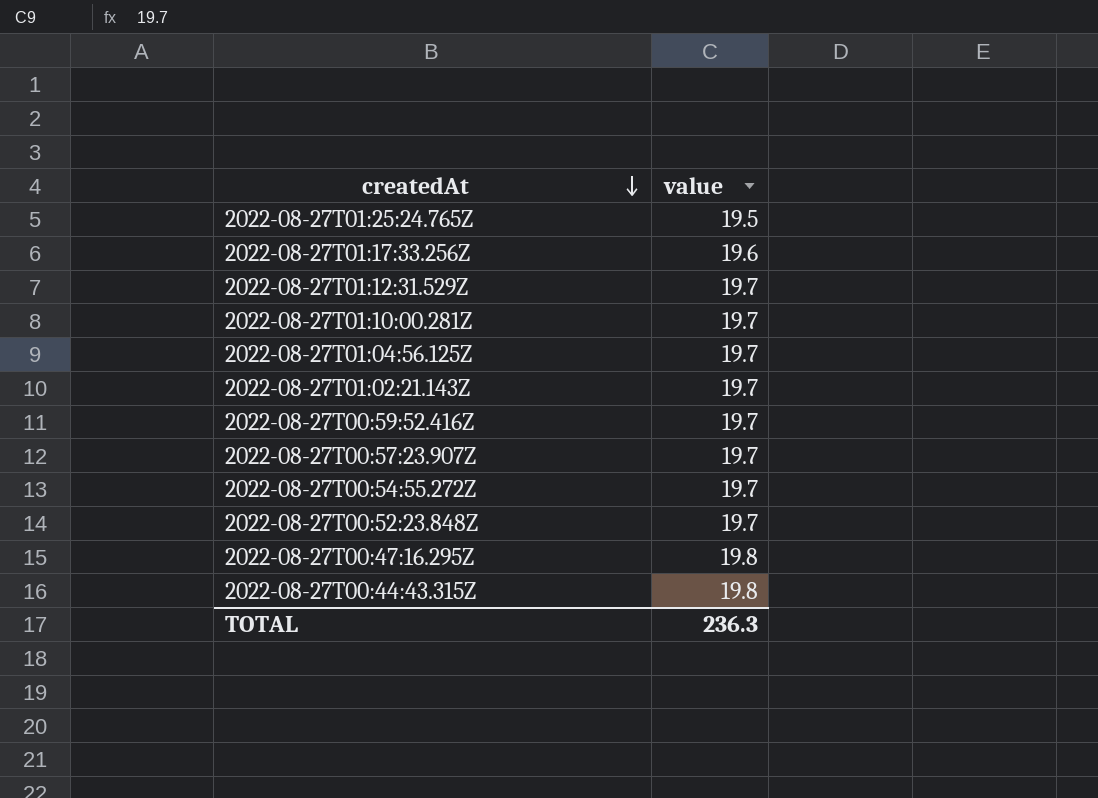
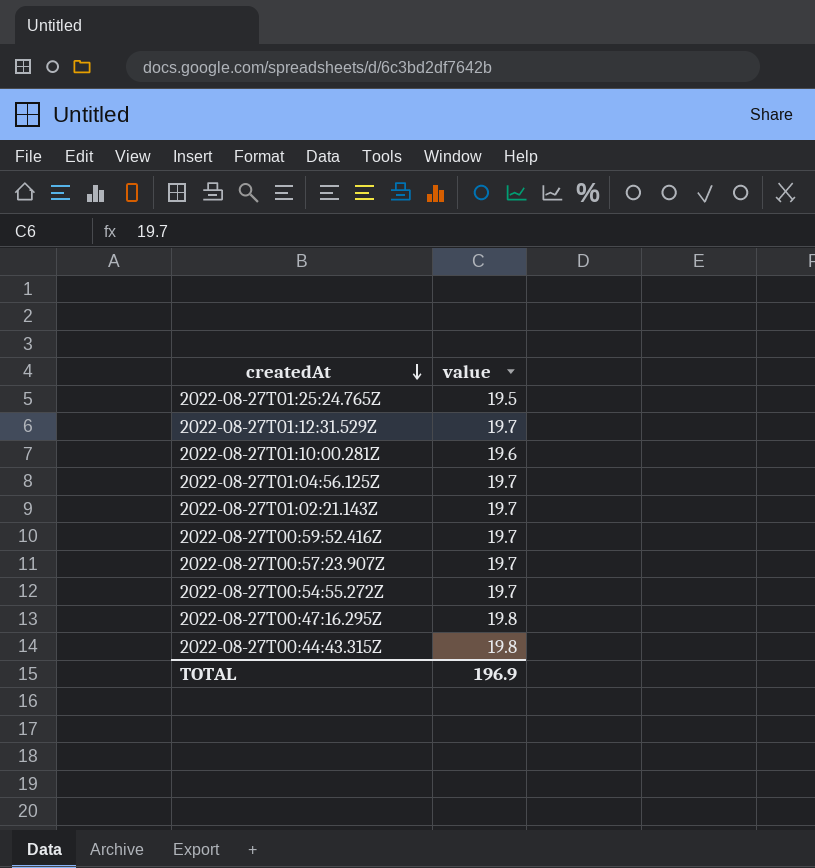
row 2022-08-27T01:17:33.256Z: 19.6 -> none
row 2022-08-27T00:52:23.848Z: 19.7 -> none
2022-08-27T01:10:00.281Z | value: 19.7 -> 19.6
TOTAL | value: 236.3 -> 196.9

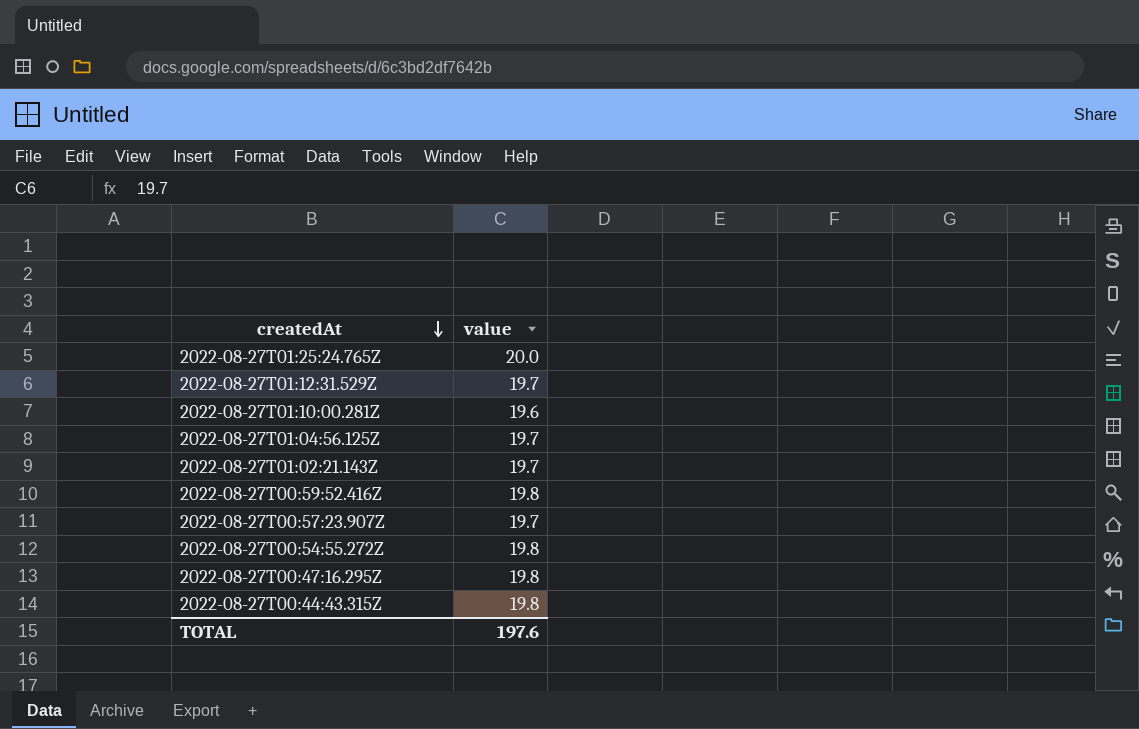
2022-08-27T01:25:24.765Z | value: 19.5 -> 20.0
2022-08-27T00:59:52.416Z | value: 19.7 -> 19.8
2022-08-27T00:54:55.272Z | value: 19.7 -> 19.8
TOTAL | value: 196.9 -> 197.6

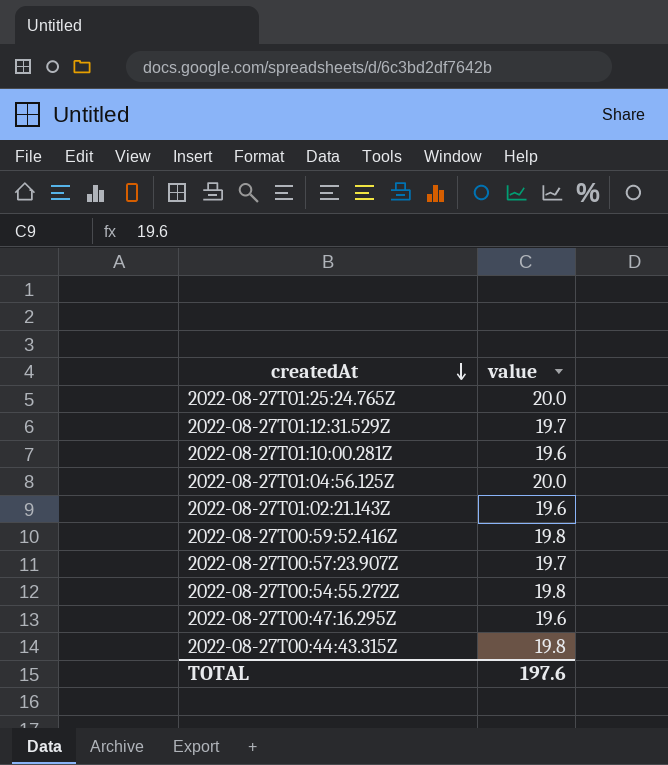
2022-08-27T01:04:56.125Z | value: 19.7 -> 20.0
2022-08-27T01:02:21.143Z | value: 19.7 -> 19.6
2022-08-27T00:47:16.295Z | value: 19.8 -> 19.6

